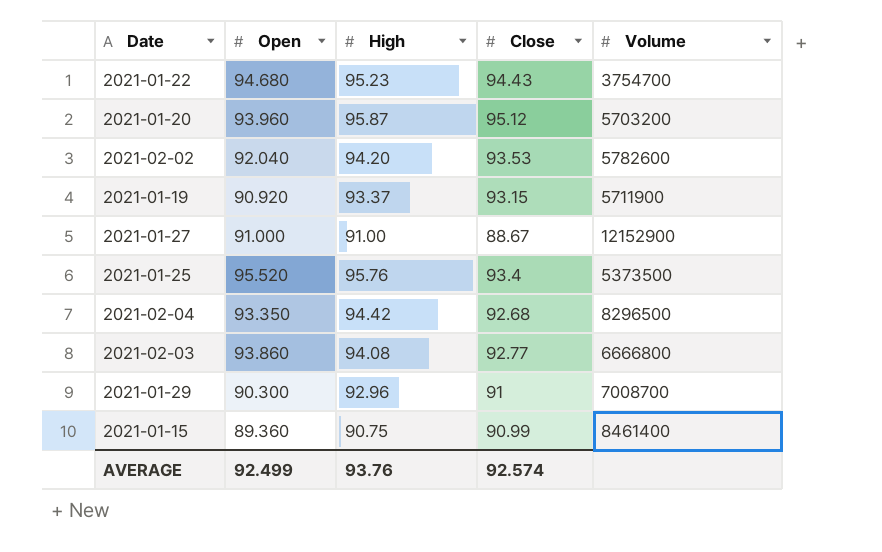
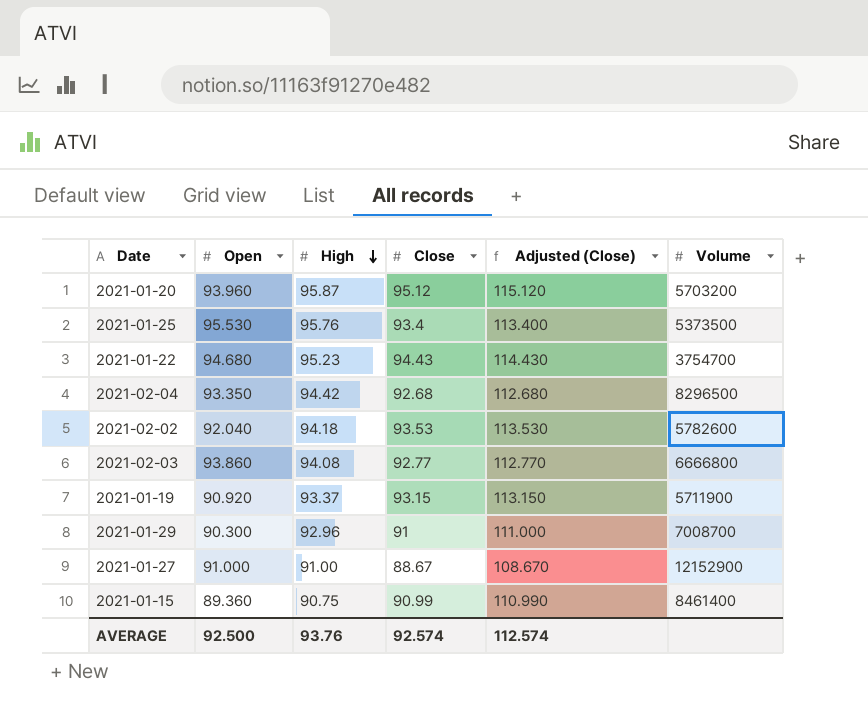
row order: none -> High descending
column Adjusted (Close) | formula: none -> [Close] + 20
2021-01-25 | Open: 95.520 -> 95.530
2021-02-02 | High: 94.20 -> 94.18
AVERAGE | Open: 92.499 -> 92.500

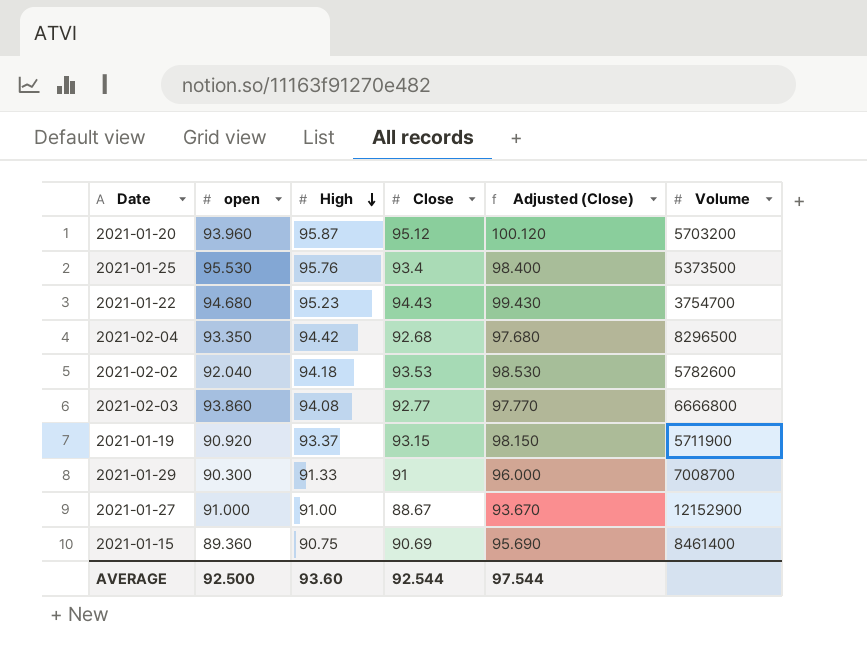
column name: Open -> open
column Adjusted (Close) | formula: [Close] + 20 -> [Close] + 5
2021-01-29 | High: 92.96 -> 91.33
2021-01-15 | Close: 90.99 -> 90.69
AVERAGE | High: 93.76 -> 93.60
AVERAGE | Close: 92.574 -> 92.544
AVERAGE | Adjusted (Close): 112.574 -> 97.544

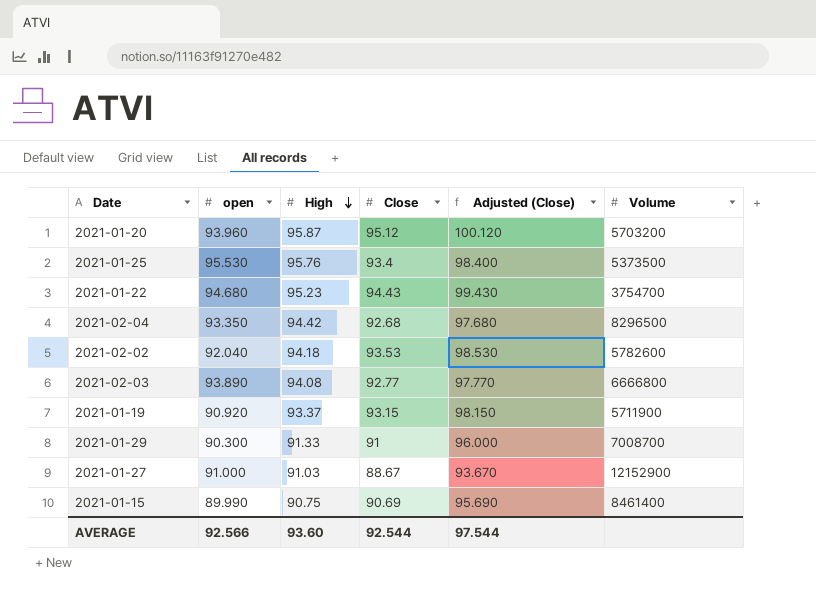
2021-02-03 | open: 93.860 -> 93.890
2021-01-27 | High: 91.00 -> 91.03
2021-01-15 | open: 89.360 -> 89.990
AVERAGE | open: 92.500 -> 92.566

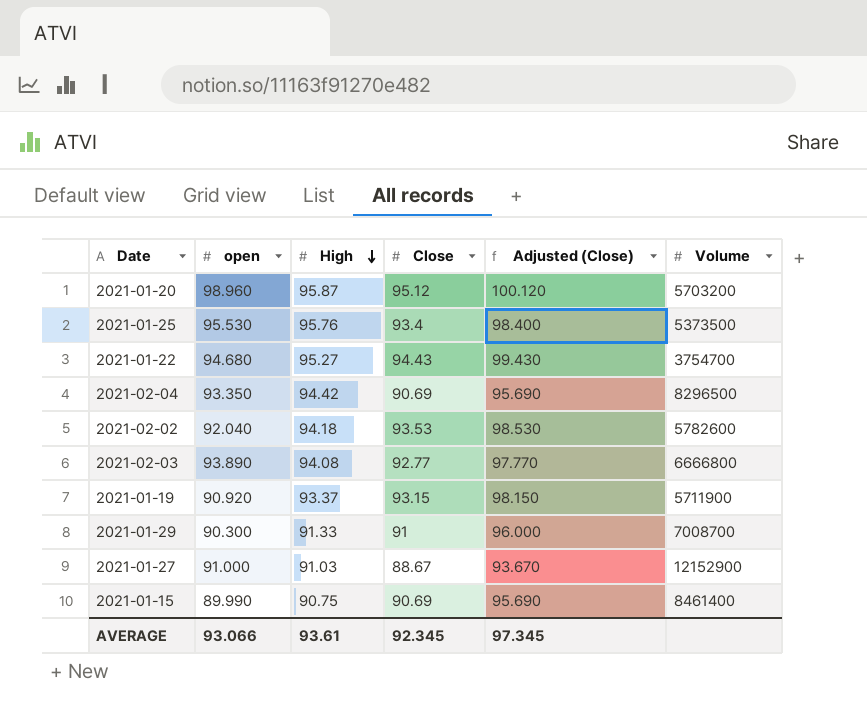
2021-01-20 | open: 93.960 -> 98.960
2021-01-22 | High: 95.23 -> 95.27
2021-02-04 | Close: 92.68 -> 90.69
2021-02-04 | Adjusted (Close): 97.680 -> 95.690
AVERAGE | open: 92.566 -> 93.066
AVERAGE | High: 93.60 -> 93.61
AVERAGE | Close: 92.544 -> 92.345
AVERAGE | Adjusted (Close): 97.544 -> 97.345

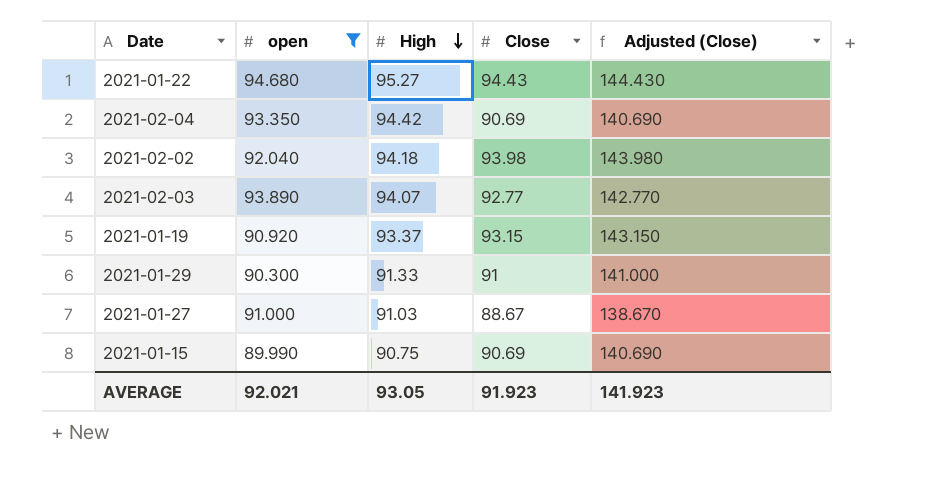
filter: none -> open <= 94.680
column Volume | position: 6 -> none
column Adjusted (Close) | formula: [Close] + 5 -> [Close] + 50
2021-02-02 | Close: 93.53 -> 93.98
2021-02-03 | High: 94.08 -> 94.07
AVERAGE | open: 93.066 -> 92.021
AVERAGE | High: 93.61 -> 93.05
AVERAGE | Close: 92.345 -> 91.923
AVERAGE | Adjusted (Close): 97.345 -> 141.923

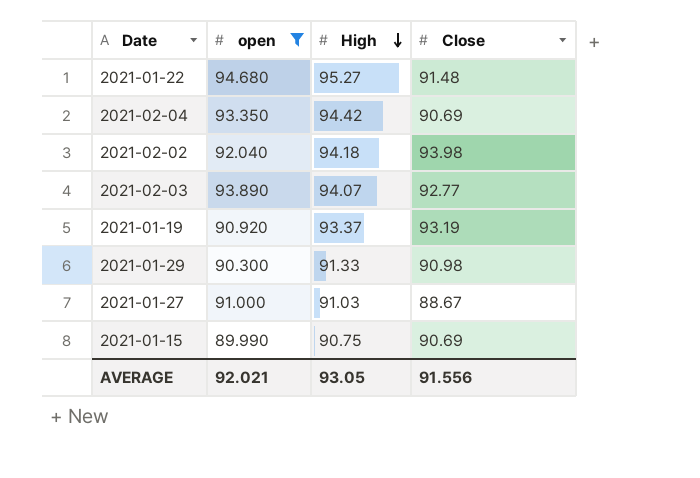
column Adjusted (Close) | formula: [Close] + 50 -> none
2021-01-22 | Close: 94.43 -> 91.48
2021-01-19 | Close: 93.15 -> 93.19
2021-01-29 | Close: 91 -> 90.98
AVERAGE | Close: 91.923 -> 91.556

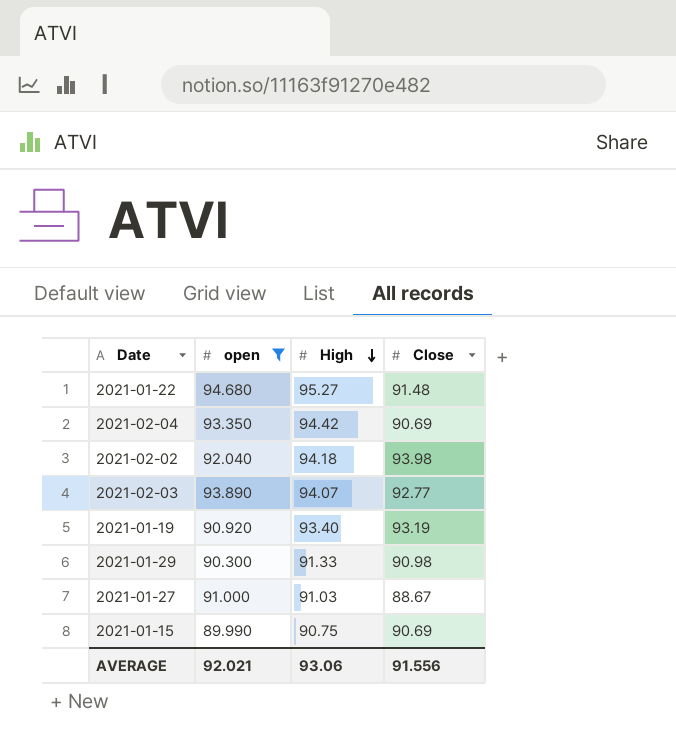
2021-01-19 | High: 93.37 -> 93.40
AVERAGE | High: 93.05 -> 93.06

